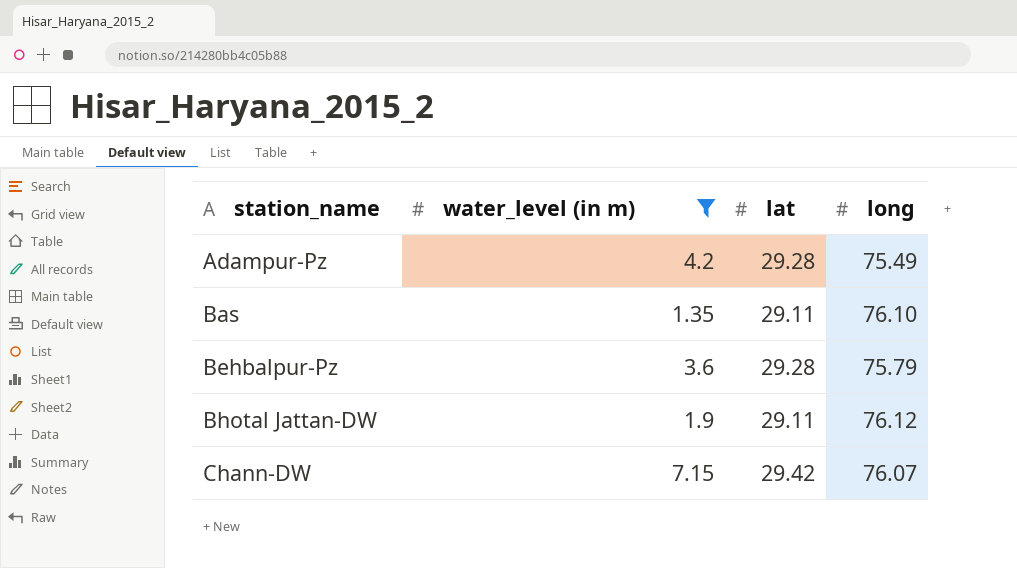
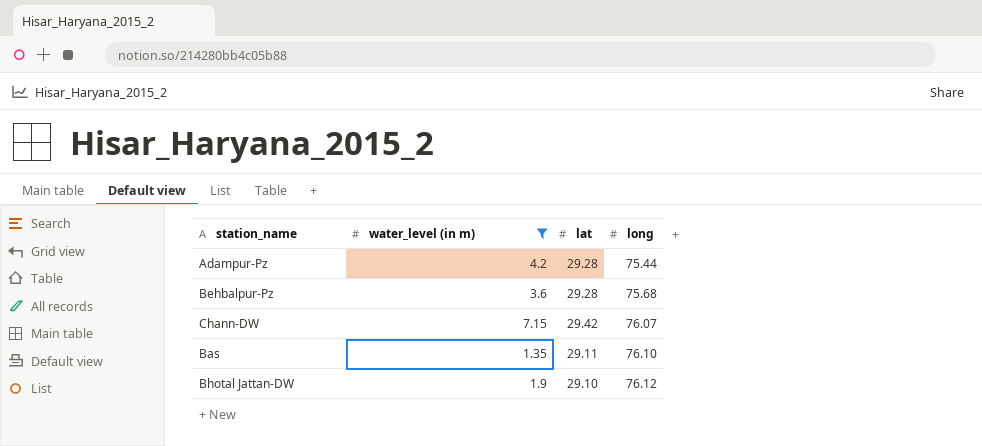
row order: station_name ascending -> long ascending
Adampur-Pz | long: 75.49 -> 75.44
Behbalpur-Pz | long: 75.79 -> 75.68
Bhotal Jattan-DW | lat: 29.11 -> 29.10

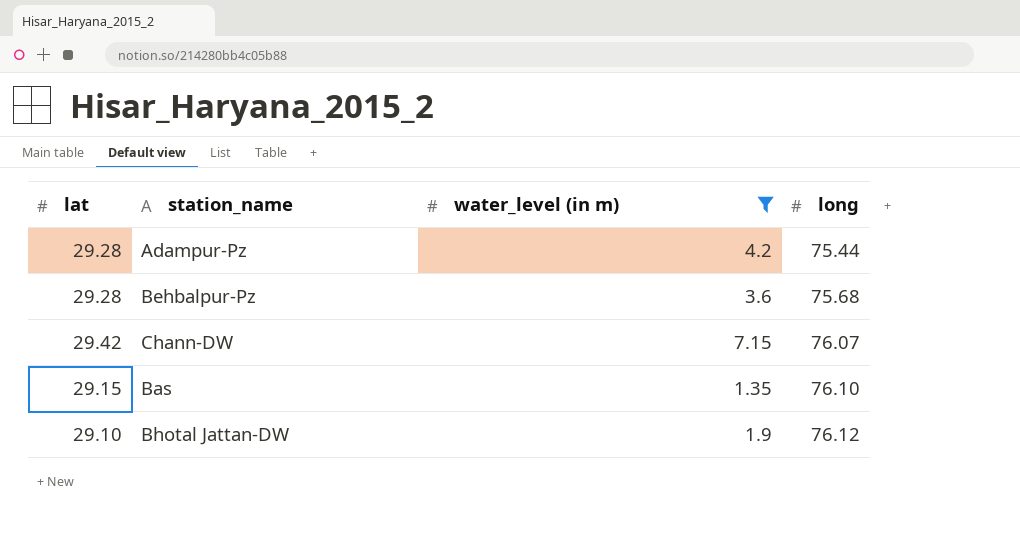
column lat | position: 3 -> 1
Bas | lat: 29.11 -> 29.15

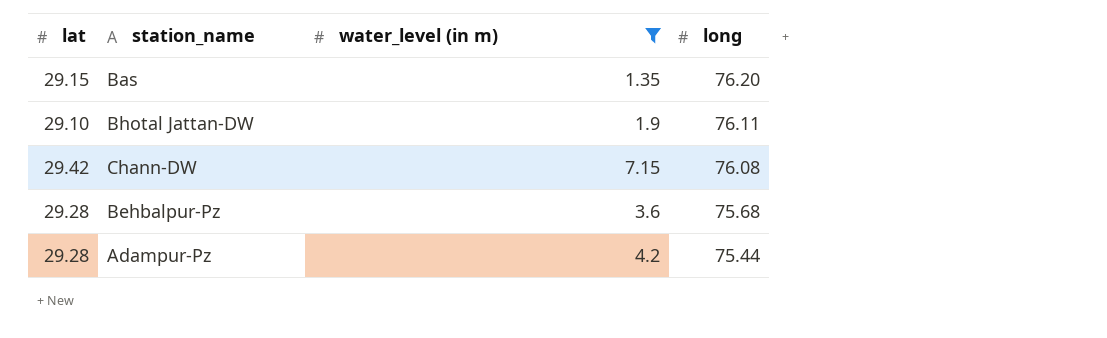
row order: long ascending -> long descending
Bas | long: 76.10 -> 76.20
Bhotal Jattan-DW | long: 76.12 -> 76.11
Chann-DW | long: 76.07 -> 76.08

